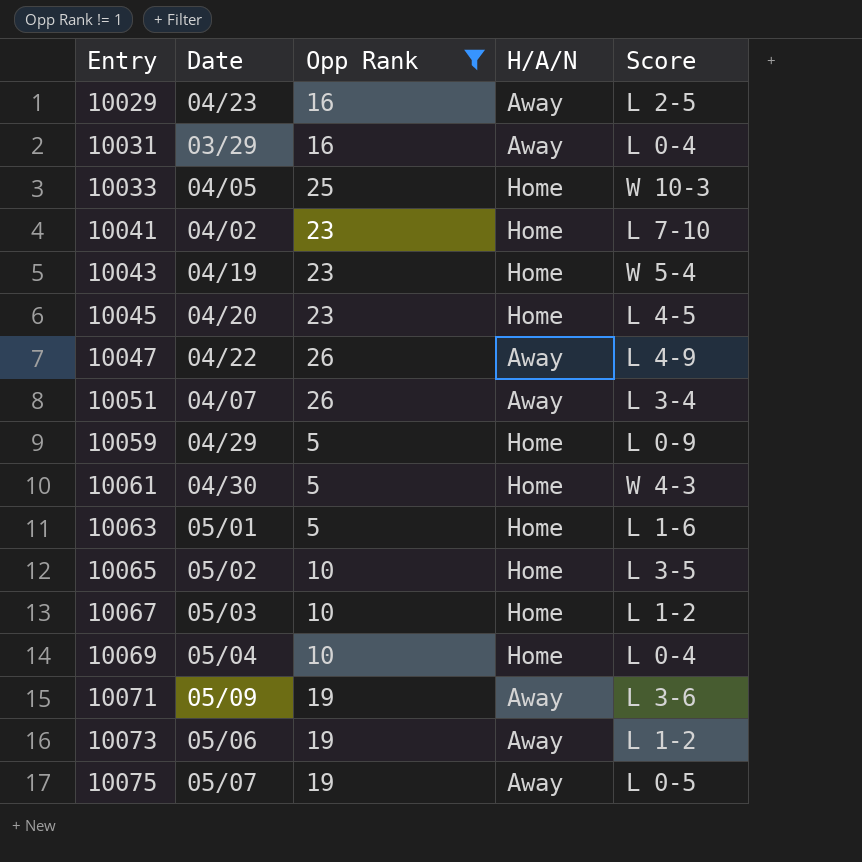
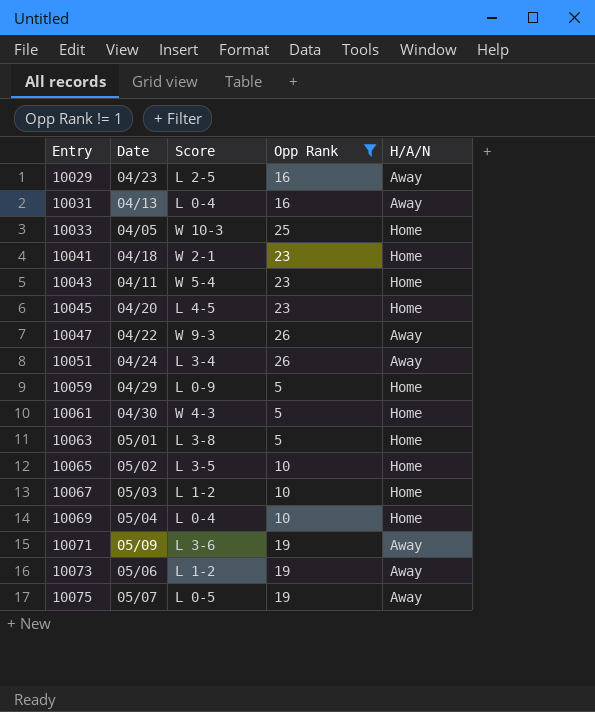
column Score | position: 5 -> 3
10031 | Date: 03/29 -> 04/13
10041 | Date: 04/02 -> 04/18
10041 | Score: L 7-10 -> W 2-1
10043 | Date: 04/19 -> 04/11
10047 | Score: L 4-9 -> W 9-3
10051 | Date: 04/07 -> 04/24
10063 | Score: L 1-6 -> L 3-8

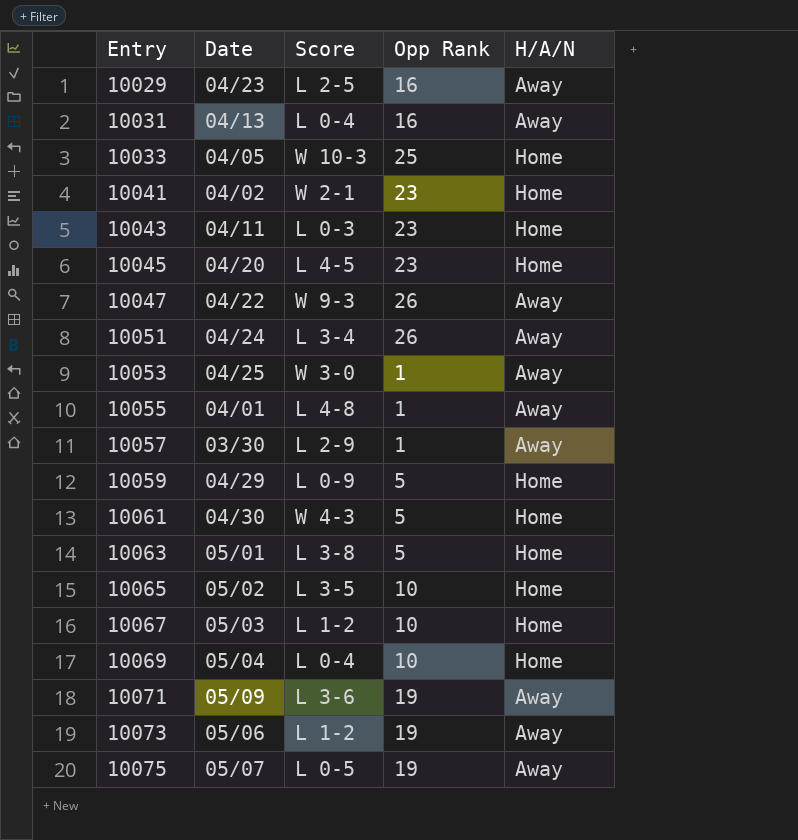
filter: Opp Rank != 1 -> none
10041 | Date: 04/18 -> 04/02
10043 | Score: W 5-4 -> L 0-3

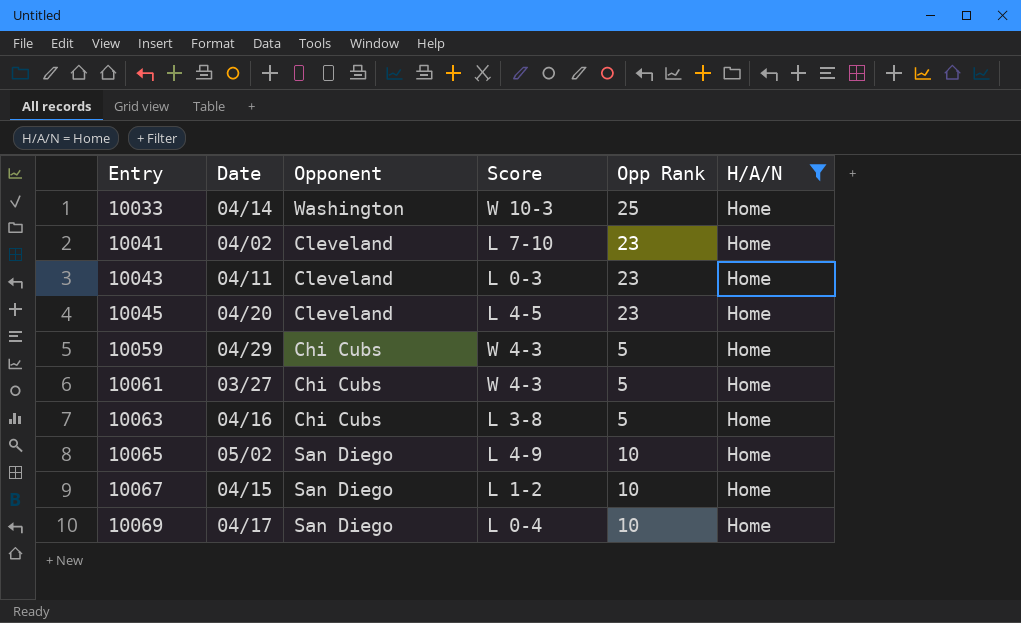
filter: none -> H/A/N = Home
column Opponent | position: none -> 3
10033 | Date: 04/05 -> 04/14
10041 | Score: W 2-1 -> L 7-10
10059 | Score: L 0-9 -> W 4-3
10061 | Date: 04/30 -> 03/27
10063 | Date: 05/01 -> 04/16
10065 | Score: L 3-5 -> L 4-9
10067 | Date: 05/03 -> 04/15
10069 | Date: 05/04 -> 04/17

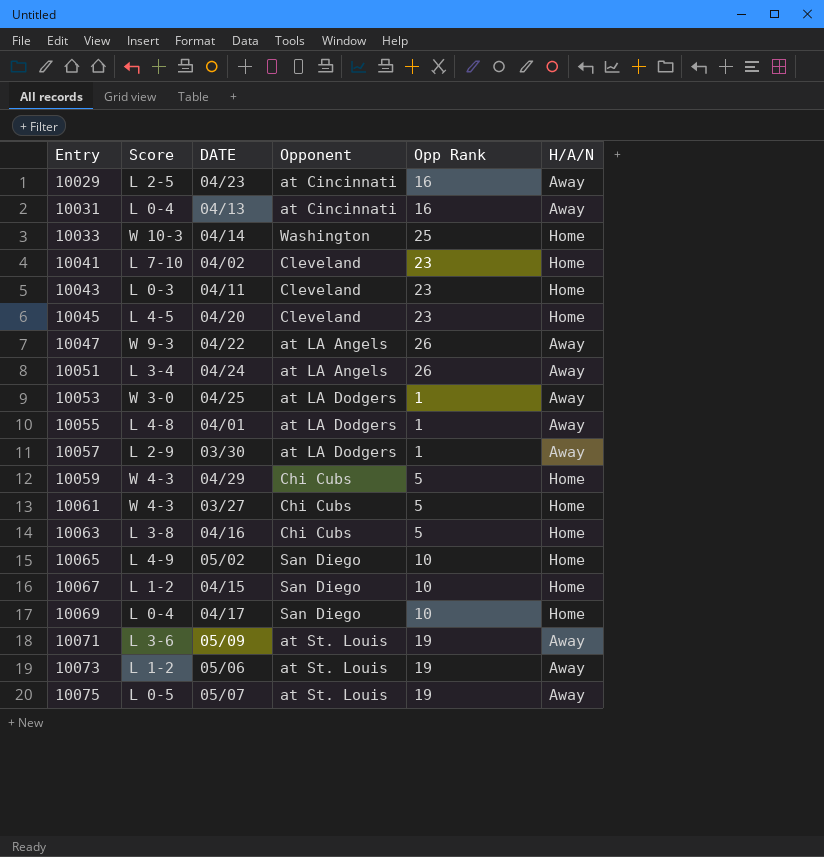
filter: H/A/N = Home -> none
column Score | position: 4 -> 2
column name: Date -> DATE

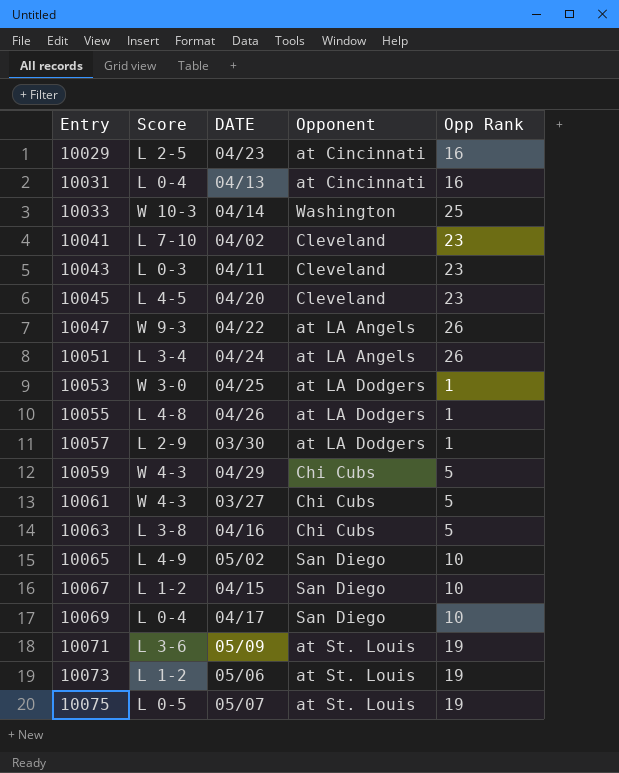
column H/A/N | position: 6 -> none
10055 | DATE: 04/01 -> 04/26

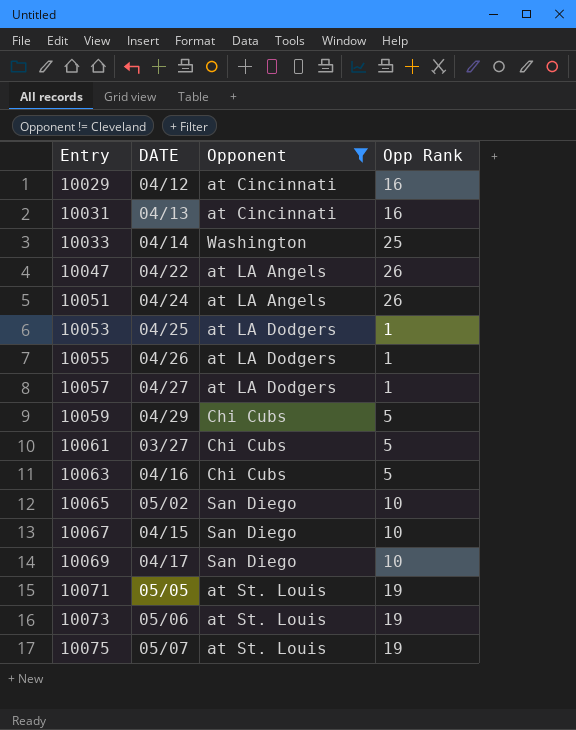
filter: none -> Opponent != Cleveland
column Score | position: 2 -> none
10029 | DATE: 04/23 -> 04/12
10057 | DATE: 03/30 -> 04/27
10071 | DATE: 05/09 -> 05/05

